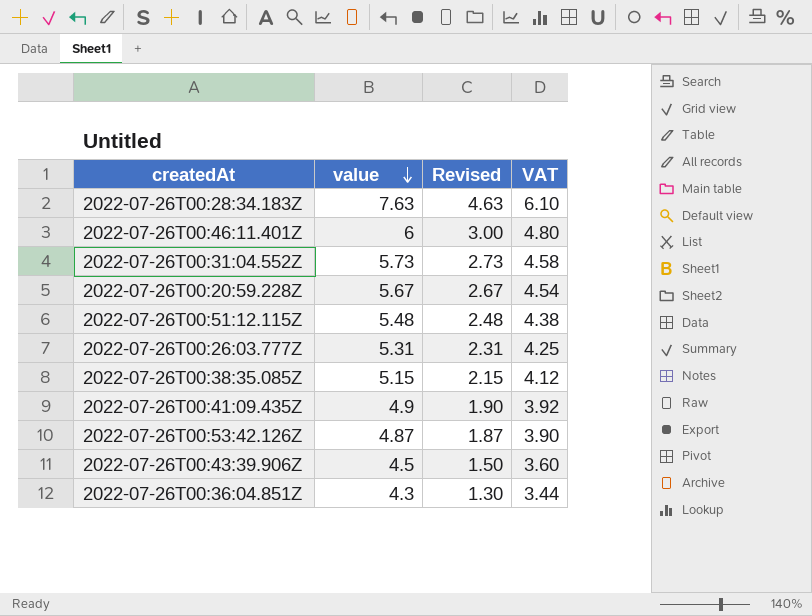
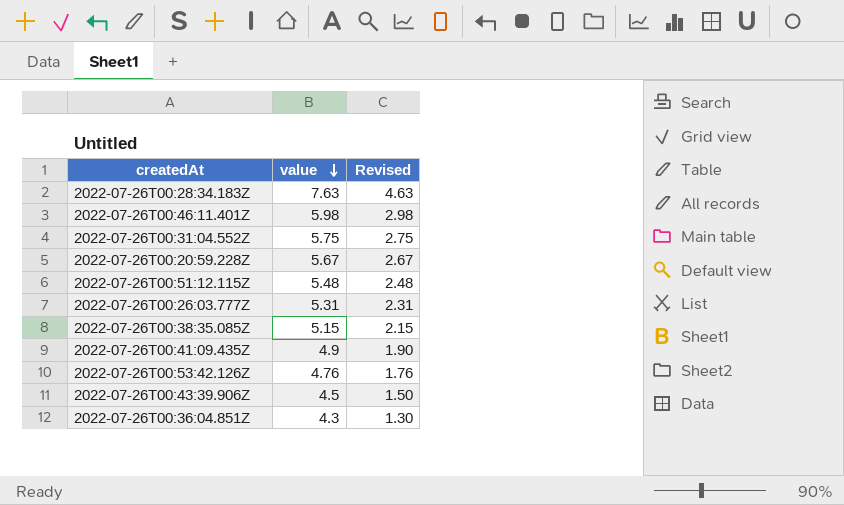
column VAT | formula: [value] * 0.8 -> none
2022-07-26T00:46:11.401Z | value: 6 -> 5.98
2022-07-26T00:46:11.401Z | Revised: 3.00 -> 2.98
2022-07-26T00:31:04.552Z | value: 5.73 -> 5.75
2022-07-26T00:31:04.552Z | Revised: 2.73 -> 2.75
2022-07-26T00:53:42.126Z | value: 4.87 -> 4.76
2022-07-26T00:53:42.126Z | Revised: 1.87 -> 1.76

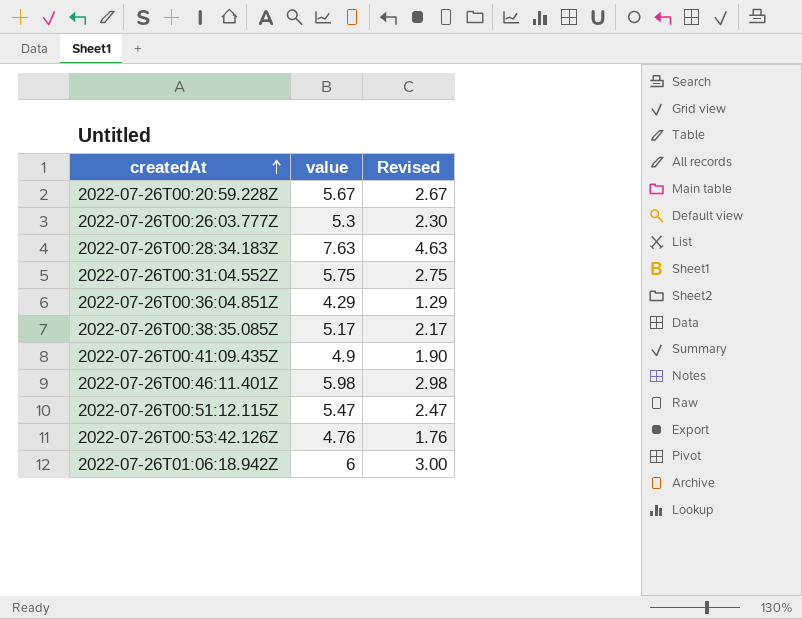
row order: value descending -> createdAt ascending
row 2022-07-26T00:43:39.906Z: 4.5 | 1.50 -> none
2022-07-26T00:26:03.777Z | value: 5.31 -> 5.3
2022-07-26T00:26:03.777Z | Revised: 2.31 -> 2.30
2022-07-26T00:36:04.851Z | value: 4.3 -> 4.29
2022-07-26T00:36:04.851Z | Revised: 1.30 -> 1.29
2022-07-26T00:38:35.085Z | value: 5.15 -> 5.17
2022-07-26T00:38:35.085Z | Revised: 2.15 -> 2.17
2022-07-26T00:51:12.115Z | value: 5.48 -> 5.47
2022-07-26T00:51:12.115Z | Revised: 2.48 -> 2.47
row 2022-07-26T01:06:18.942Z: none -> 6 | 3.00

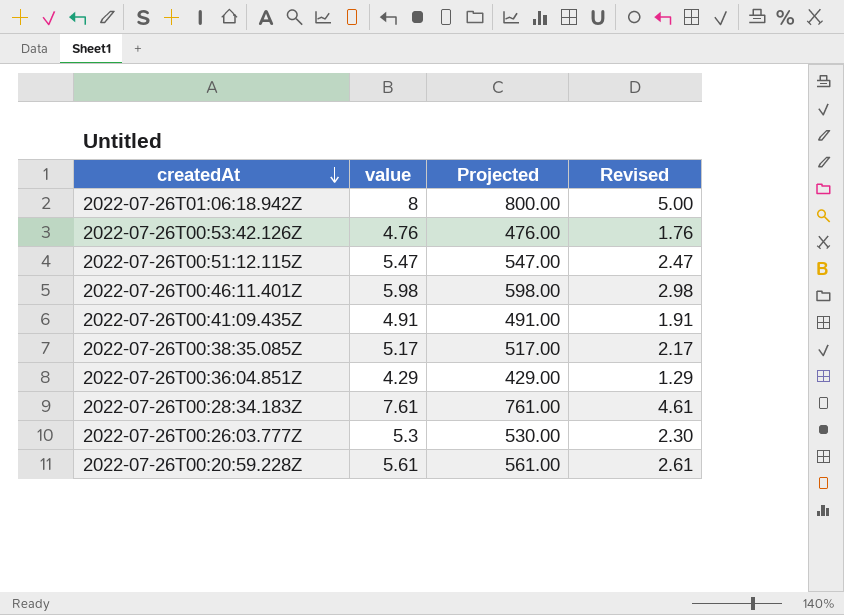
row order: createdAt ascending -> createdAt descending
column Projected | formula: none -> [value] * 100
row 2022-07-26T00:31:04.552Z: 5.75 | 2.75 -> none
2022-07-26T01:06:18.942Z | value: 6 -> 8
2022-07-26T01:06:18.942Z | Revised: 3.00 -> 5.00
2022-07-26T00:41:09.435Z | value: 4.9 -> 4.91
2022-07-26T00:41:09.435Z | Revised: 1.90 -> 1.91
2022-07-26T00:28:34.183Z | value: 7.63 -> 7.61
2022-07-26T00:28:34.183Z | Revised: 4.63 -> 4.61
2022-07-26T00:20:59.228Z | value: 5.67 -> 5.61
2022-07-26T00:20:59.228Z | Revised: 2.67 -> 2.61

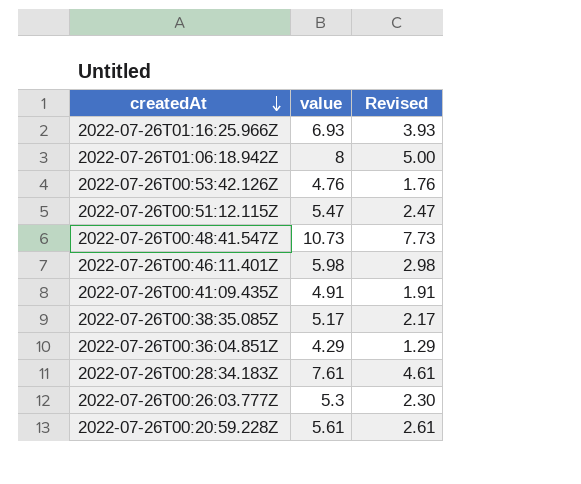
column Projected | formula: [value] * 100 -> none
row 2022-07-26T01:16:25.966Z: none -> 6.93 | 3.93
row 2022-07-26T00:48:41.547Z: none -> 10.73 | 7.73

